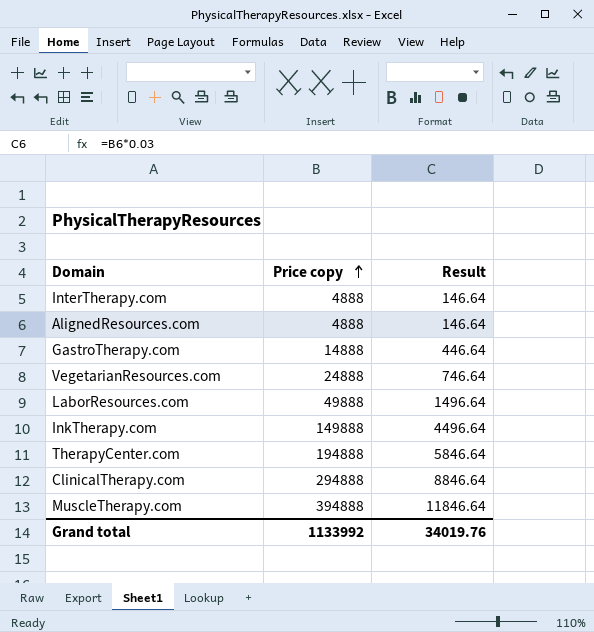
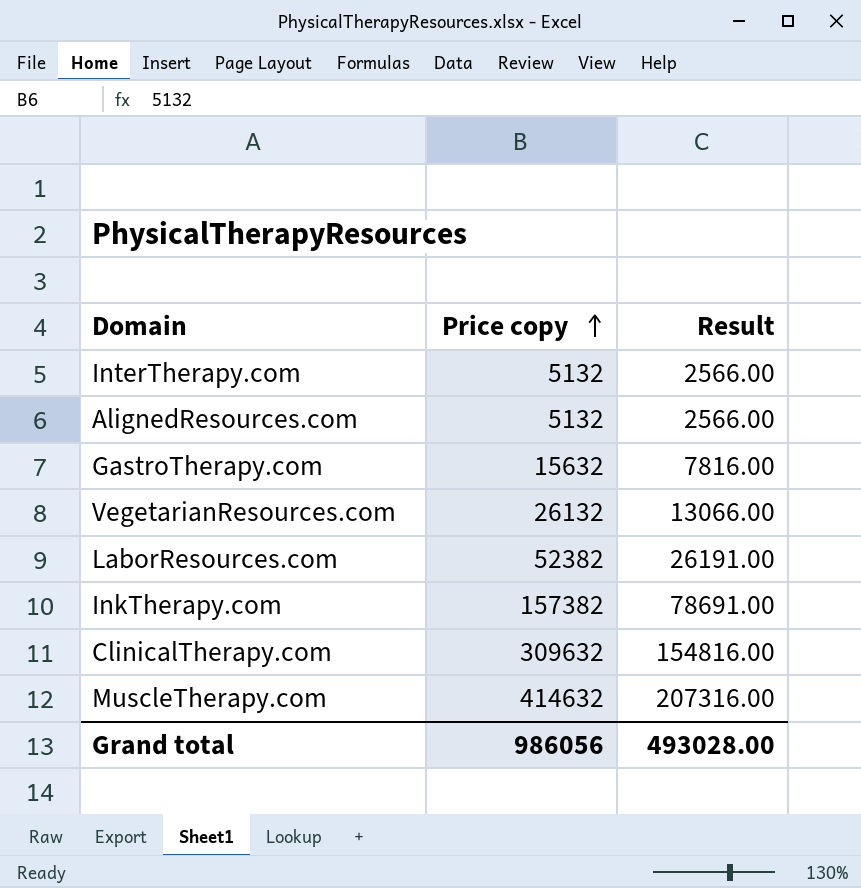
column Result | formula: [Price copy] * 0.03 -> [Price copy] * 0.5
row TherapyCenter.com: 194888 | 5846.64 -> none
InterTherapy.com | Price copy: 4888 -> 5132
AlignedResources.com | Price copy: 4888 -> 5132
GastroTherapy.com | Price copy: 14888 -> 15632
VegetarianResources.com | Price copy: 24888 -> 26132
LaborResources.com | Price copy: 49888 -> 52382
InkTherapy.com | Price copy: 149888 -> 157382
ClinicalTherapy.com | Price copy: 294888 -> 309632
MuscleTherapy.com | Price copy: 394888 -> 414632
Grand total | Price copy: 1133992 -> 986056
Grand total | Result: 34019.76 -> 493028.00

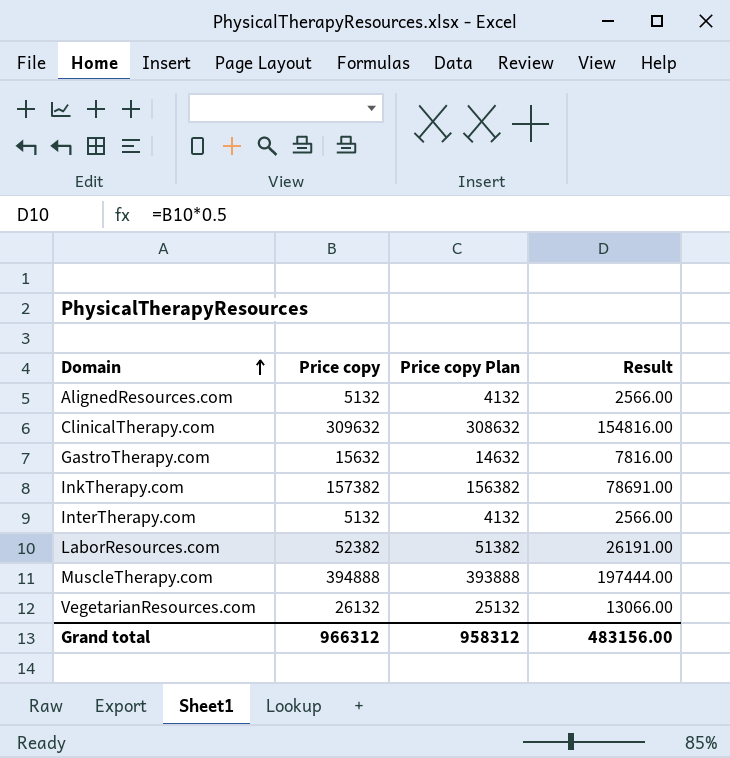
row order: Price copy ascending -> Domain ascending
column Price copy Plan | formula: none -> [Price copy] - 1000
MuscleTherapy.com | Price copy: 414632 -> 394888
MuscleTherapy.com | Result: 207316.00 -> 197444.00
Grand total | Price copy: 986056 -> 966312
Grand total | Result: 493028.00 -> 483156.00

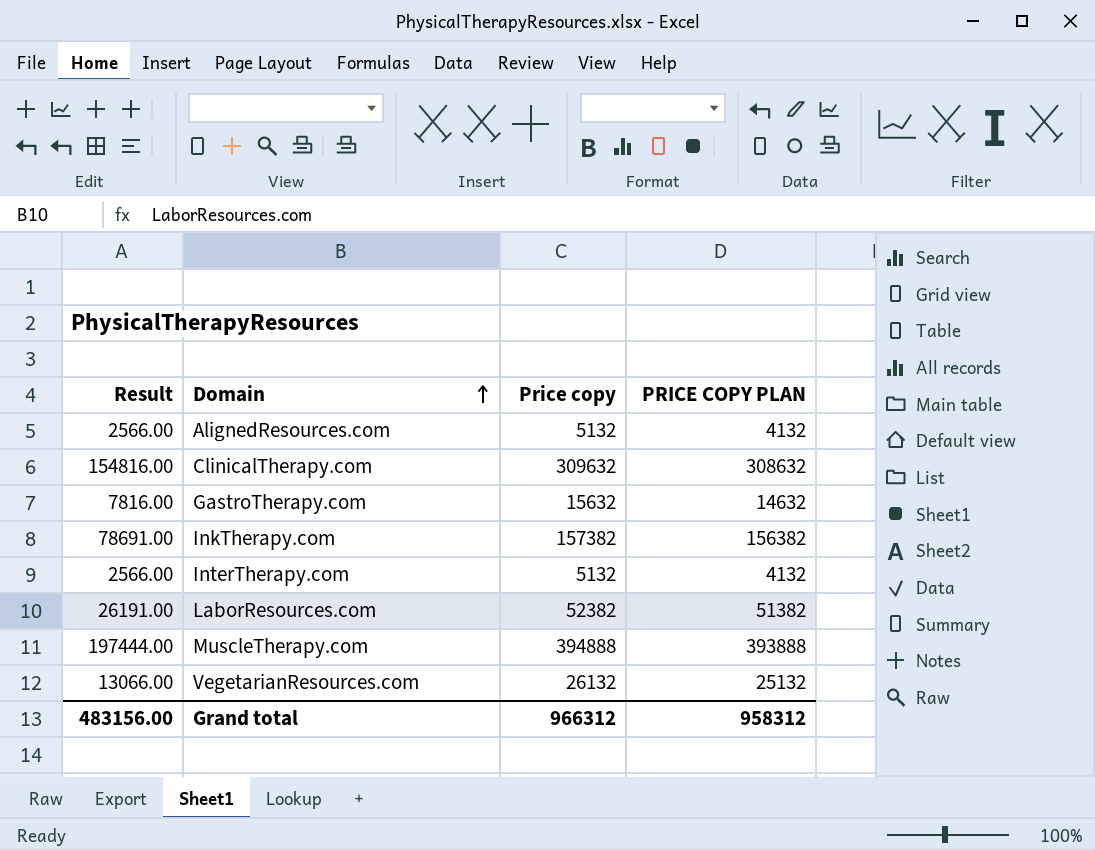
column Result | position: 4 -> 1
column name: Price copy Plan -> PRICE COPY PLAN

